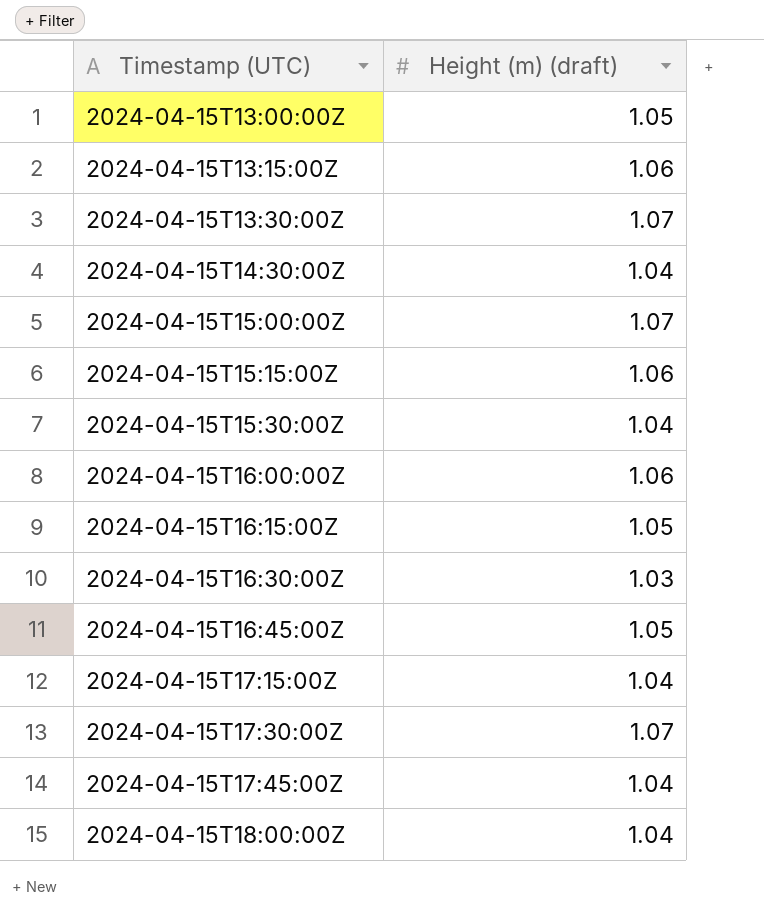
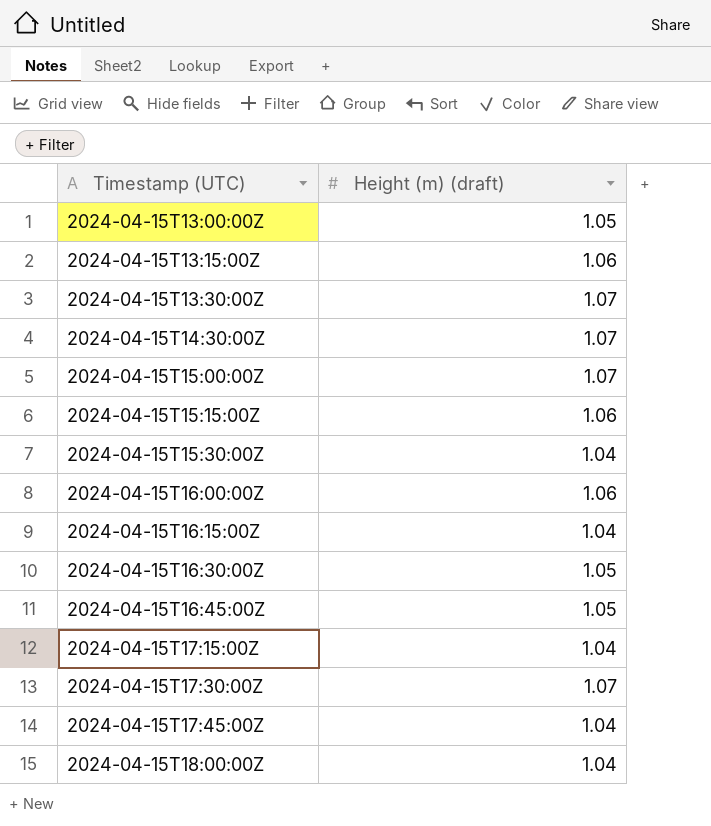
2024-04-15T14:30:00Z | Height (m) (draft): 1.04 -> 1.07
2024-04-15T16:15:00Z | Height (m) (draft): 1.05 -> 1.04
2024-04-15T16:30:00Z | Height (m) (draft): 1.03 -> 1.05

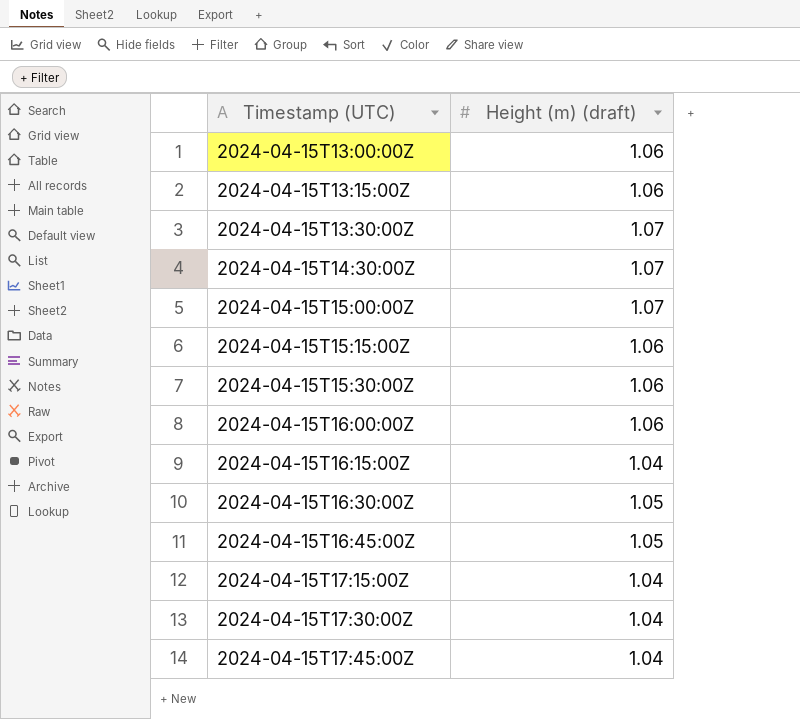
row 2024-04-15T18:00:00Z: 1.04 -> none
2024-04-15T13:00:00Z | Height (m) (draft): 1.05 -> 1.06
2024-04-15T15:30:00Z | Height (m) (draft): 1.04 -> 1.06
2024-04-15T17:30:00Z | Height (m) (draft): 1.07 -> 1.04

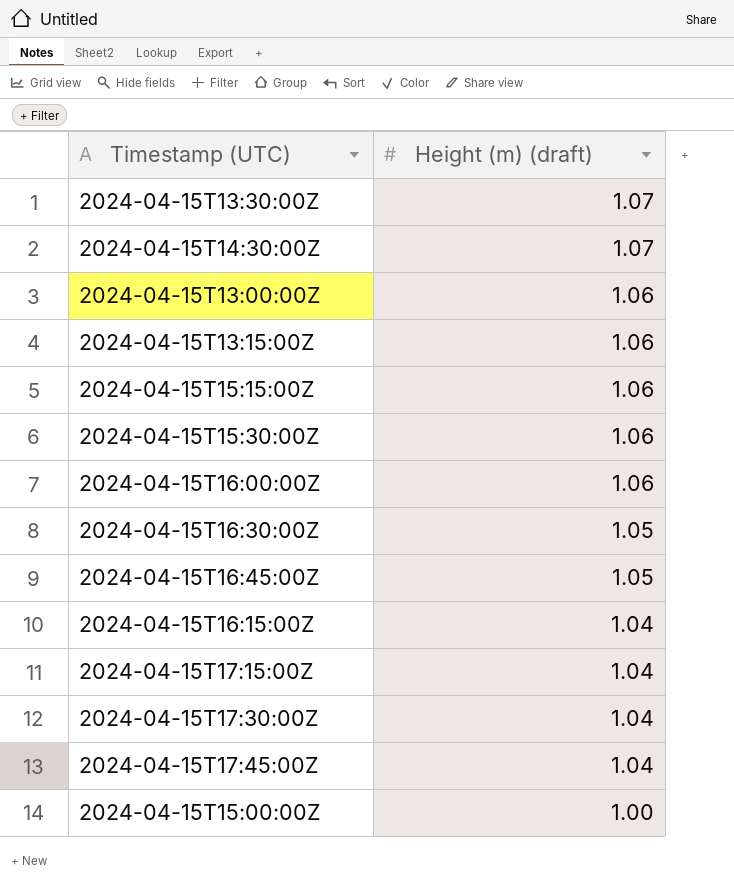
row order: Timestamp (UTC) ascending -> Height (m) (draft) descending
2024-04-15T15:00:00Z | Height (m) (draft): 1.07 -> 1.00

